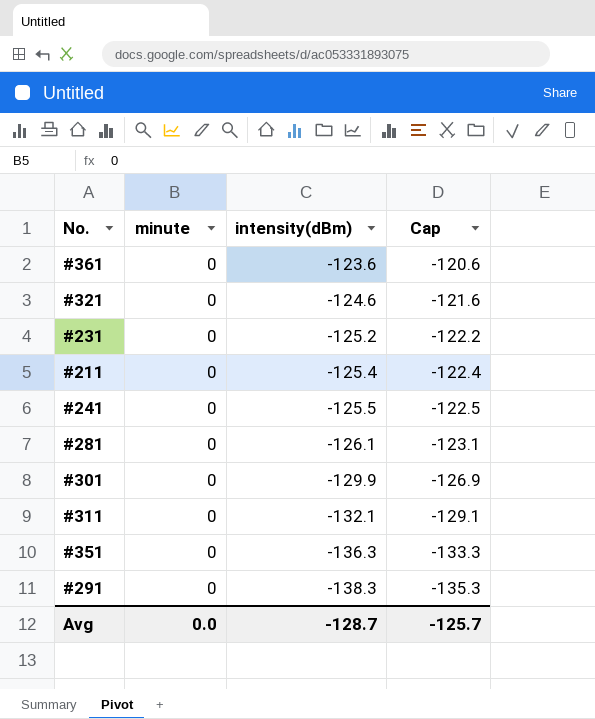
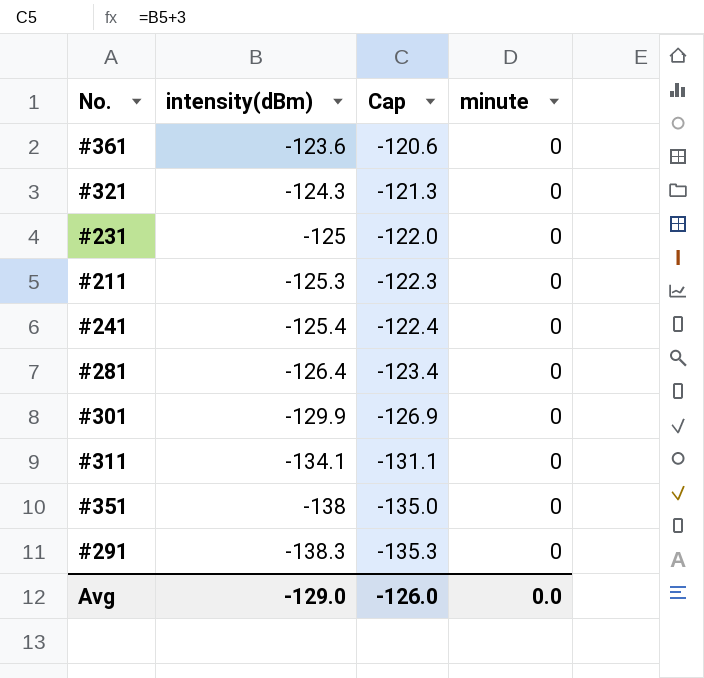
column minute | position: 2 -> 4
#321 | intensity(dBm): -124.6 -> -124.3
#321 | Cap: -121.6 -> -121.3
#231 | intensity(dBm): -125.2 -> -125
#231 | Cap: -122.2 -> -122.0
#211 | intensity(dBm): -125.4 -> -125.3
#211 | Cap: -122.4 -> -122.3
#241 | intensity(dBm): -125.5 -> -125.4
#241 | Cap: -122.5 -> -122.4
#281 | intensity(dBm): -126.1 -> -126.4
#281 | Cap: -123.1 -> -123.4
#311 | intensity(dBm): -132.1 -> -134.1
#311 | Cap: -129.1 -> -131.1
#351 | intensity(dBm): -136.3 -> -138
#351 | Cap: -133.3 -> -135.0
Avg | intensity(dBm): -128.7 -> -129.0
Avg | Cap: -125.7 -> -126.0

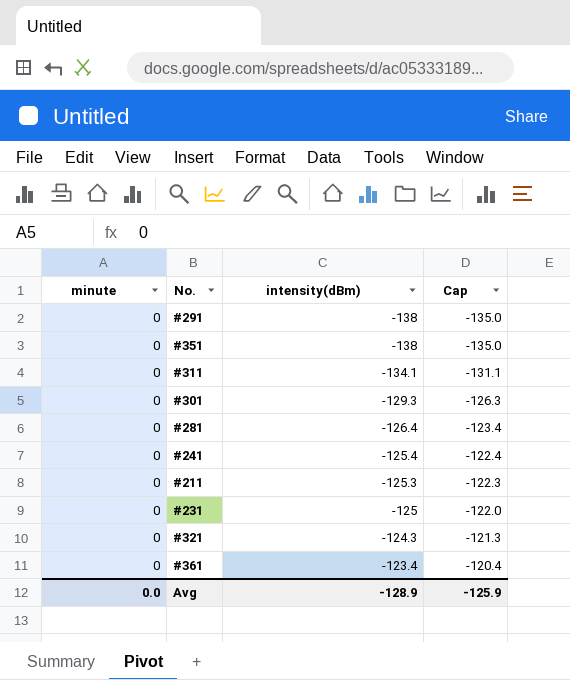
row order: intensity(dBm) descending -> intensity(dBm) ascending
column minute | position: 4 -> 1
#291 | intensity(dBm): -138.3 -> -138
#291 | Cap: -135.3 -> -135.0
#301 | intensity(dBm): -129.9 -> -129.3
#301 | Cap: -126.9 -> -126.3
#361 | intensity(dBm): -123.6 -> -123.4
#361 | Cap: -120.6 -> -120.4
Avg | intensity(dBm): -129.0 -> -128.9
Avg | Cap: -126.0 -> -125.9

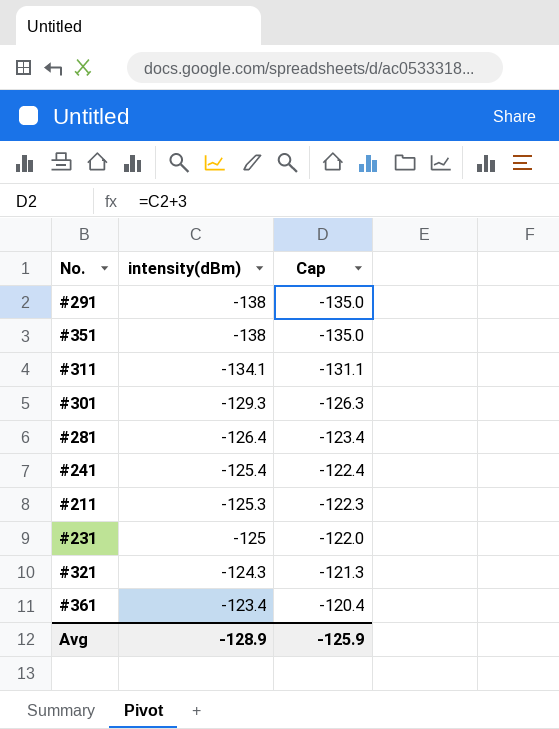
column minute | position: 1 -> none

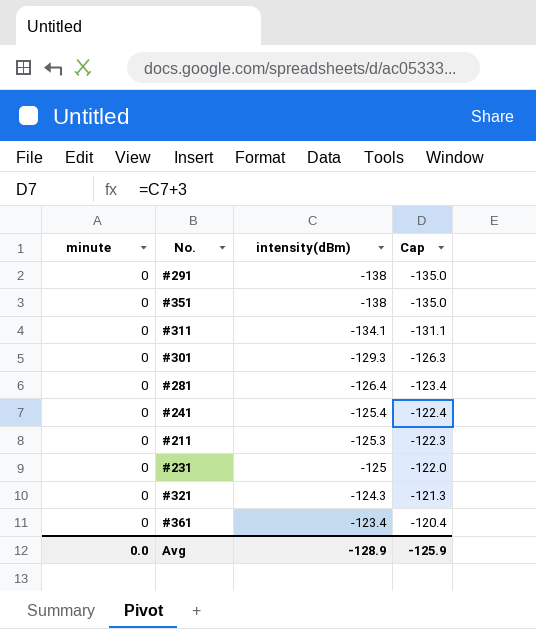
column minute | position: none -> 1

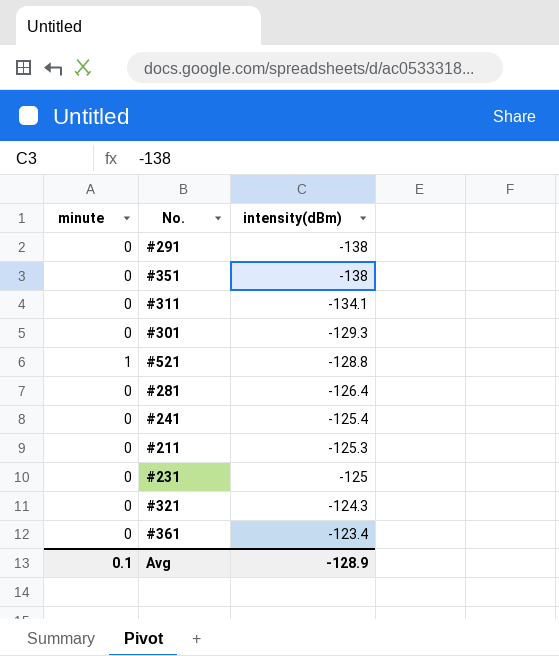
column Cap | formula: [intensity(dBm)] + 3 -> none
row #521: none -> 1 | -128.8
Avg | minute: 0.0 -> 0.1

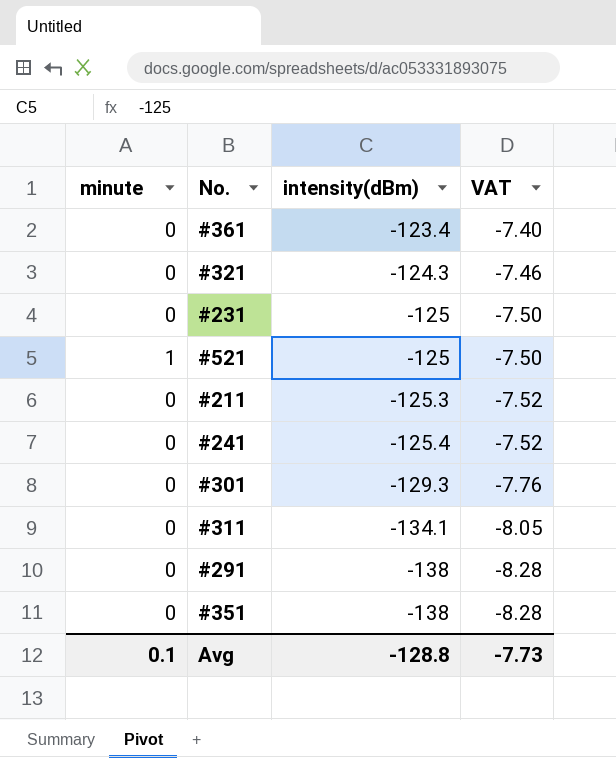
row order: intensity(dBm) ascending -> intensity(dBm) descending
column VAT | formula: none -> [intensity(dBm)] * 0.06
row #281: 0 | -126.4 -> none
#521 | intensity(dBm): -128.8 -> -125
Avg | intensity(dBm): -128.9 -> -128.8

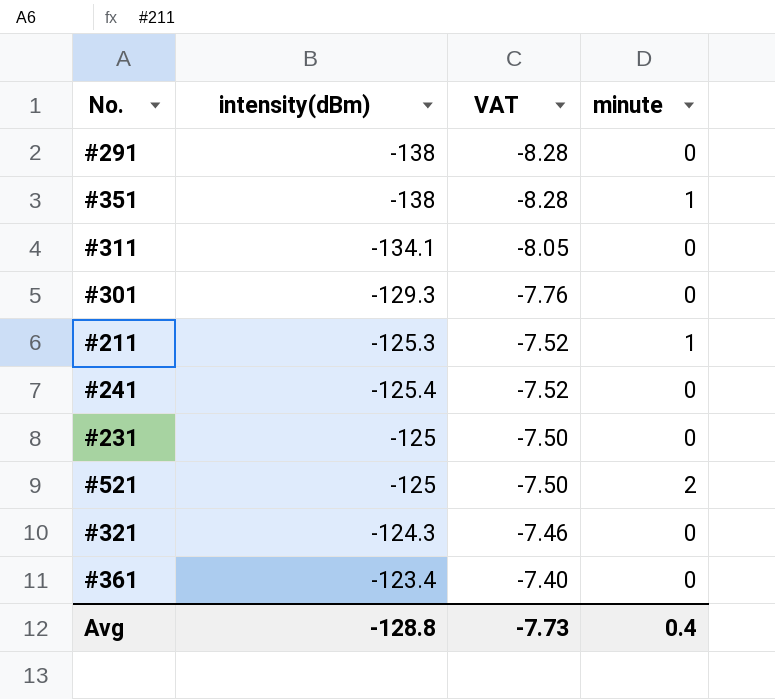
row order: intensity(dBm) descending -> VAT ascending
column minute | position: 1 -> 4
#351 | minute: 0 -> 1
#211 | minute: 0 -> 1
#521 | minute: 1 -> 2
Avg | minute: 0.1 -> 0.4

